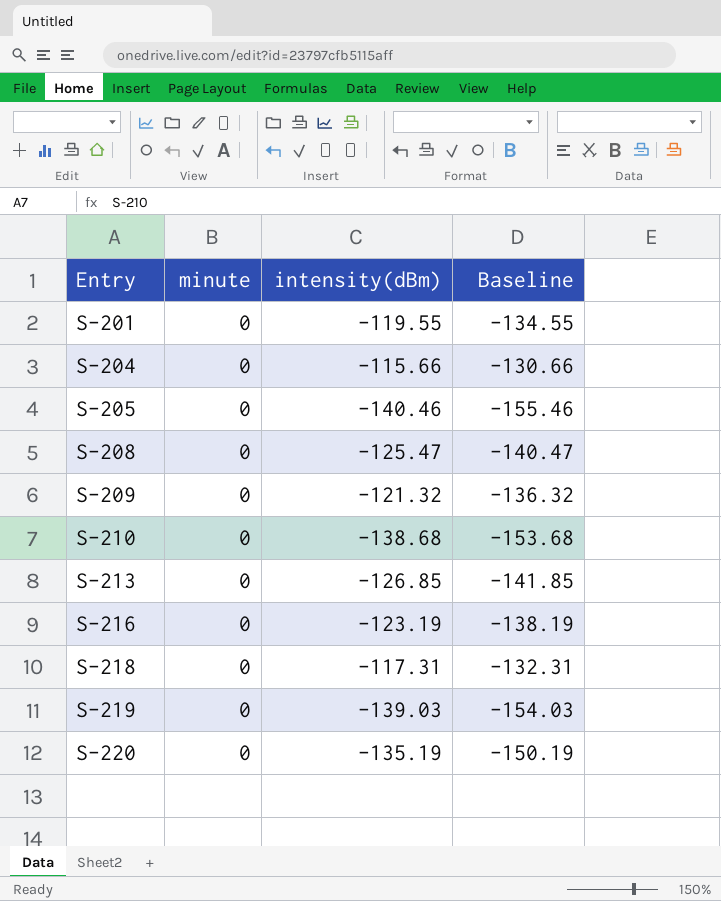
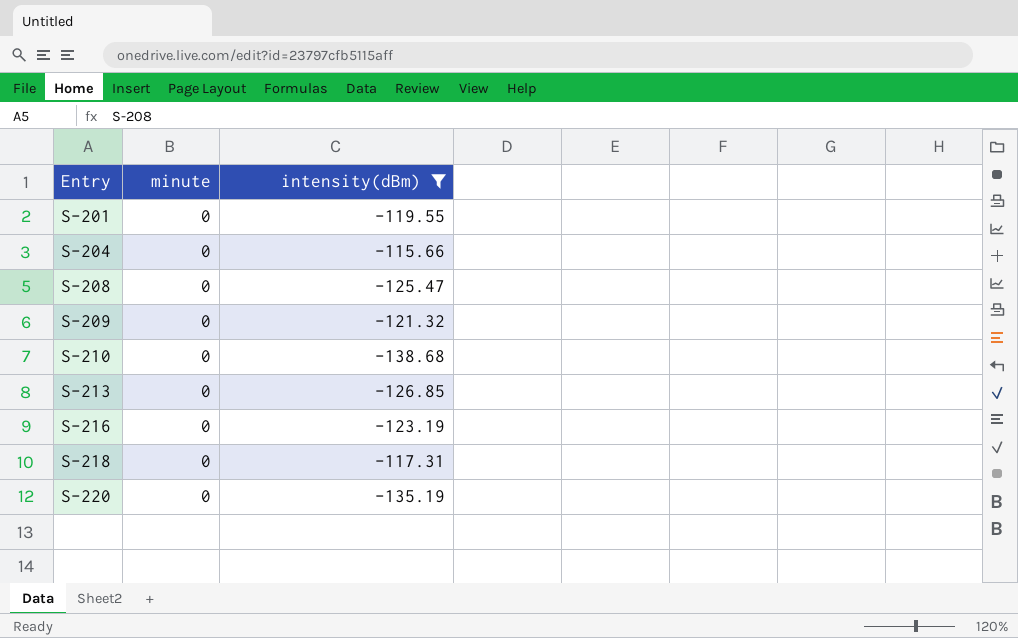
filter: none -> intensity(dBm) >= -138.68
column Baseline | formula: [intensity(dBm)] - 15 -> none

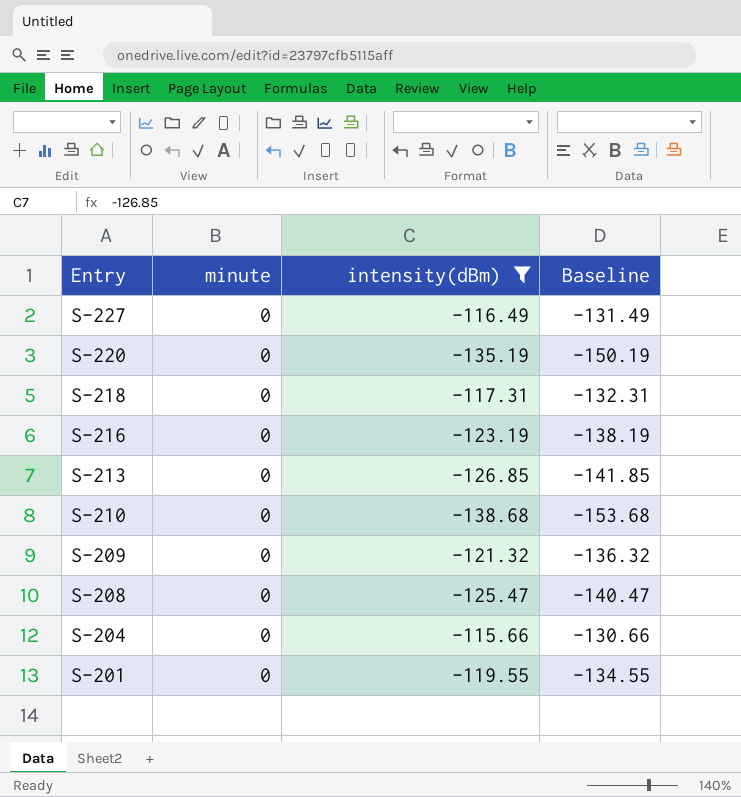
row order: Entry ascending -> Entry descending
column Baseline | formula: none -> [intensity(dBm)] - 15
row S-227: none -> 0 | -116.49 | -131.49

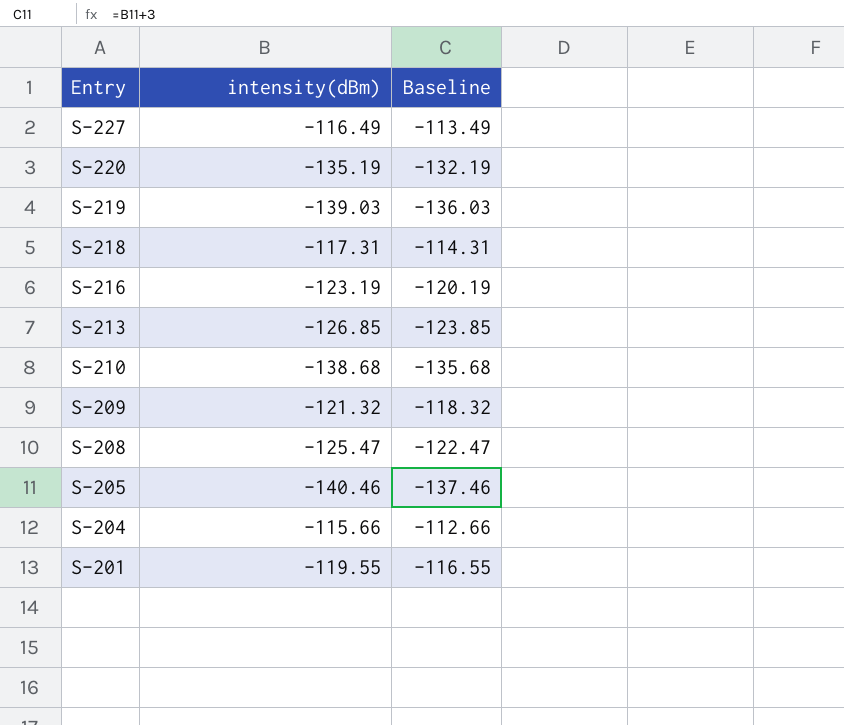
filter: intensity(dBm) >= -138.68 -> none
column minute | position: 2 -> none
column Baseline | formula: [intensity(dBm)] - 15 -> [intensity(dBm)] + 3

